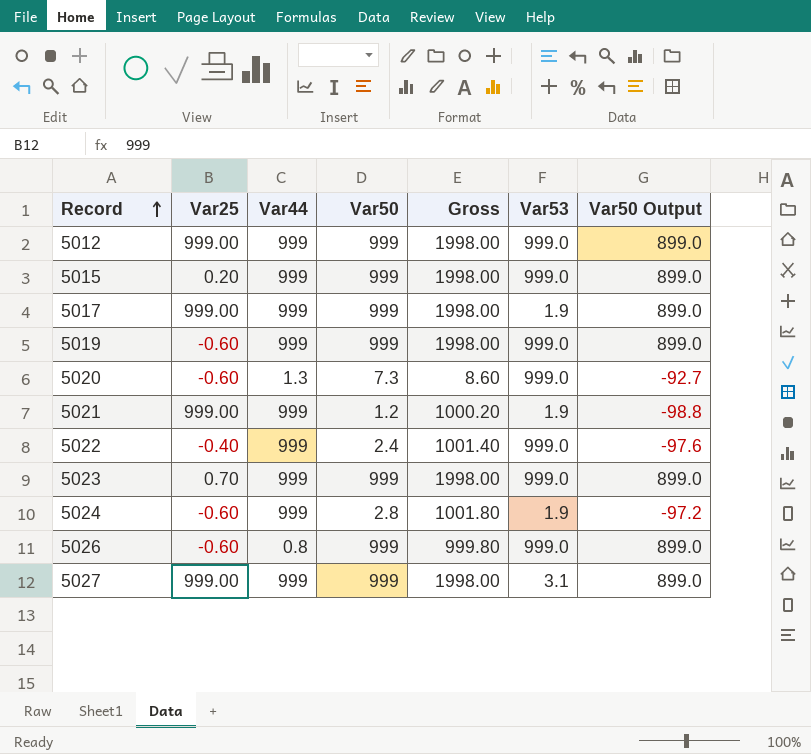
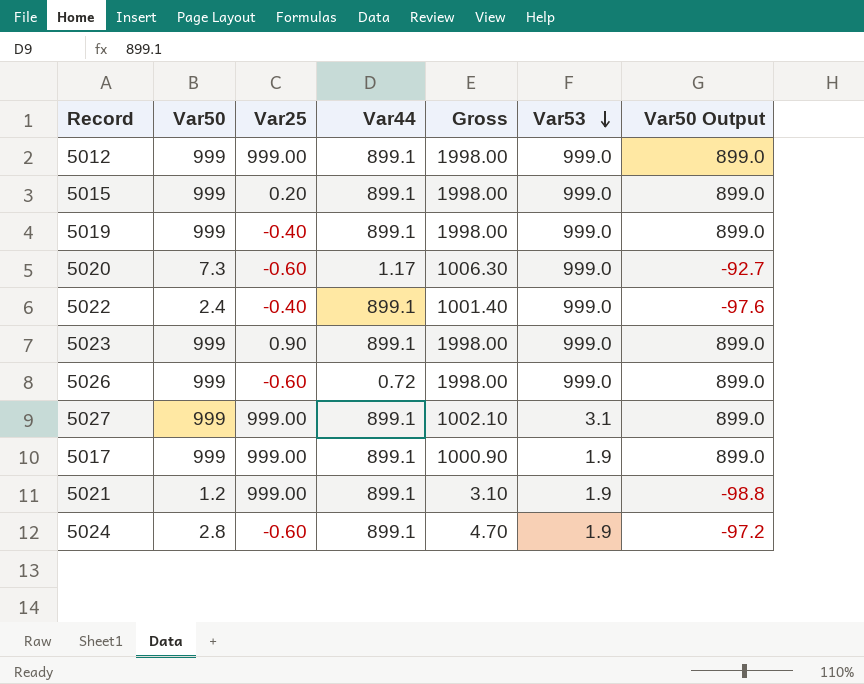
row order: Record ascending -> Var53 descending
column Var50 | position: 4 -> 2
column Gross | formula: [Var44] + [Var50] -> [Var50] + [Var53]
5012 | Var44: 999 -> 899.1
5015 | Var44: 999 -> 899.1
5019 | Var25: -0.60 -> -0.40
5019 | Var44: 999 -> 899.1
5020 | Var44: 1.3 -> 1.17
5022 | Var44: 999 -> 899.1
5023 | Var25: 0.70 -> 0.90
5023 | Var44: 999 -> 899.1
5026 | Var44: 0.8 -> 0.72
5027 | Var44: 999 -> 899.1
5017 | Var44: 999 -> 899.1
5021 | Var44: 999 -> 899.1
5024 | Var44: 999 -> 899.1

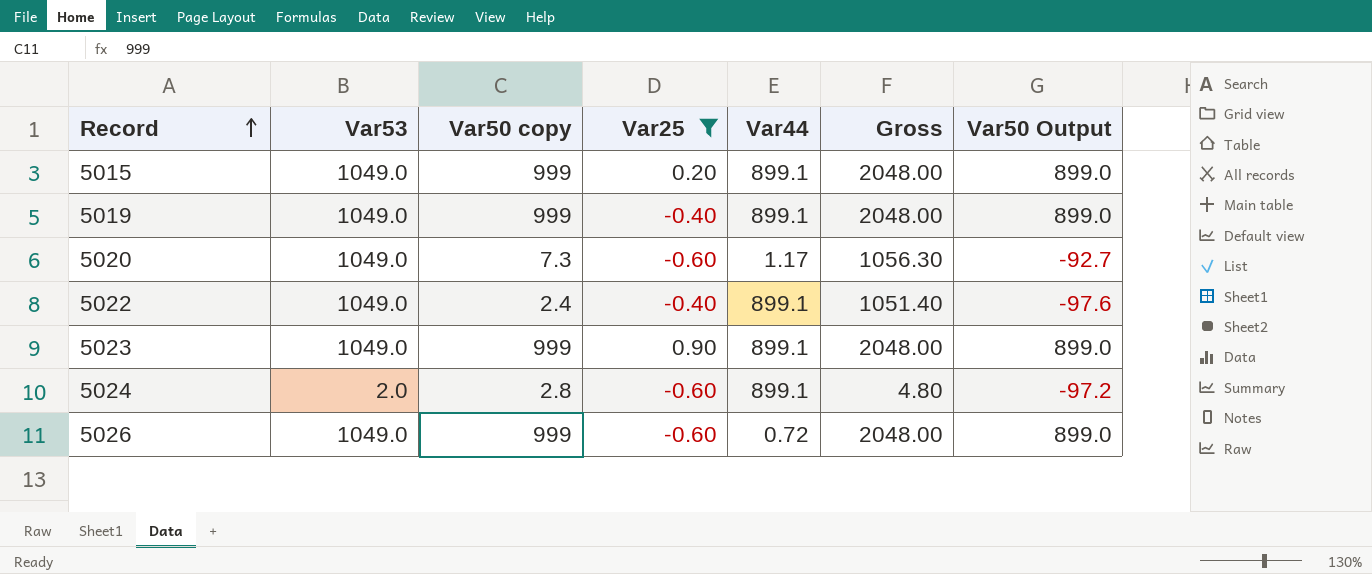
filter: none -> Var25 != 999.00
row order: Var53 descending -> Record ascending
column Var53 | position: 6 -> 2
column name: Var50 -> Var50 copy
5015 | Var53: 999.0 -> 1049.0
5015 | Gross: 1998.00 -> 2048.00
5019 | Var53: 999.0 -> 1049.0
5019 | Gross: 1998.00 -> 2048.00
5020 | Var53: 999.0 -> 1049.0
5020 | Gross: 1006.30 -> 1056.30
5022 | Var53: 999.0 -> 1049.0
5022 | Gross: 1001.40 -> 1051.40
5023 | Var53: 999.0 -> 1049.0
5023 | Gross: 1998.00 -> 2048.00
5024 | Var53: 1.9 -> 2.0
5024 | Gross: 4.70 -> 4.80
5026 | Var53: 999.0 -> 1049.0
5026 | Gross: 1998.00 -> 2048.00

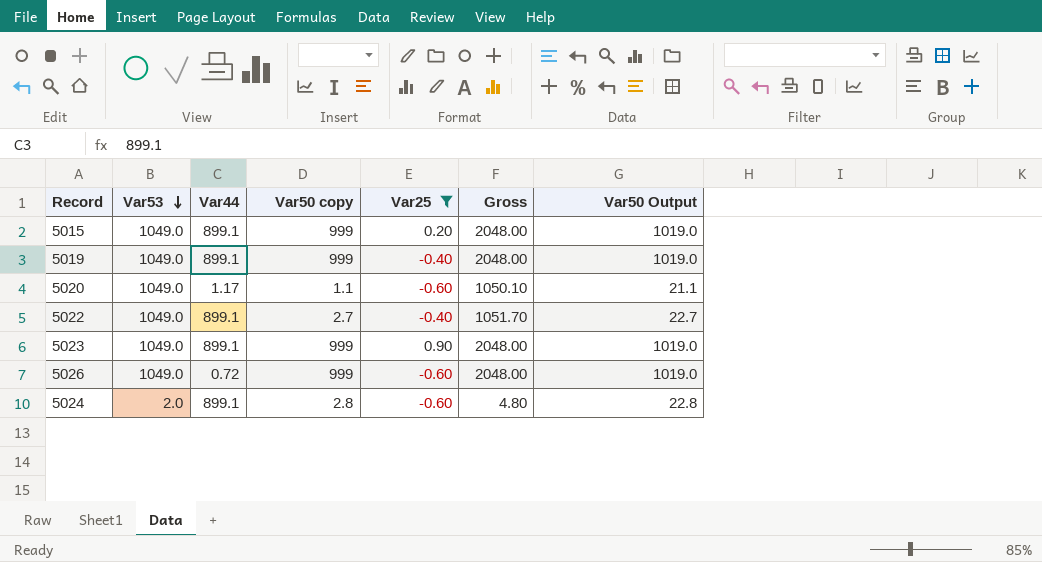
row order: Record ascending -> Var53 descending
column Var44 | position: 5 -> 3
column Var50 Output | formula: [Var50 copy] - 100 -> [Var50 copy] + 20
5020 | Var50 copy: 7.3 -> 1.1
5020 | Gross: 1056.30 -> 1050.10
5022 | Var50 copy: 2.4 -> 2.7
5022 | Gross: 1051.40 -> 1051.70

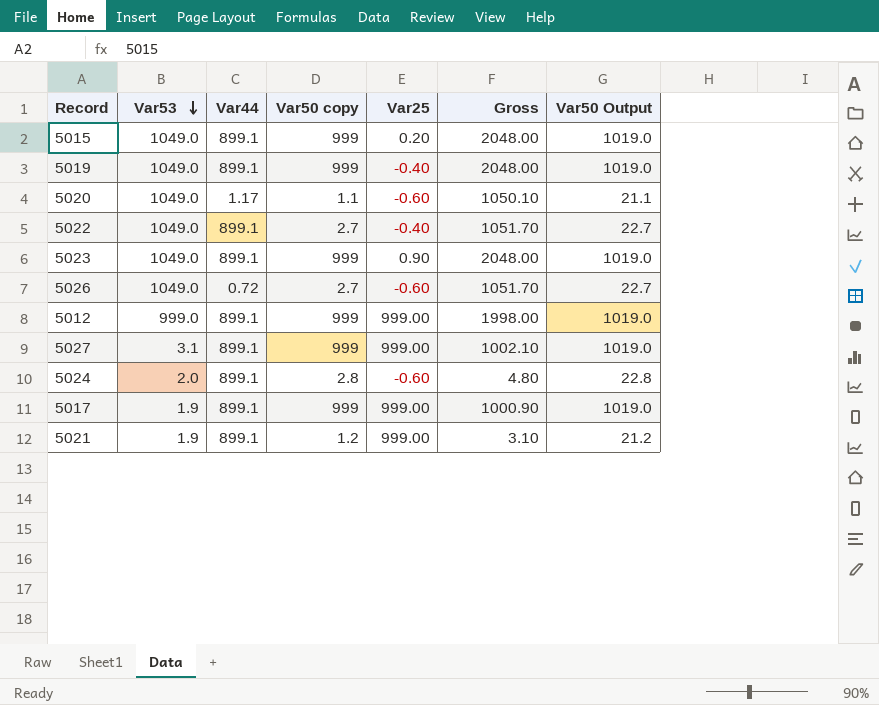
filter: Var25 != 999.00 -> none
5026 | Var50 copy: 999 -> 2.7
5026 | Gross: 2048.00 -> 1051.70
5026 | Var50 Output: 1019.0 -> 22.7

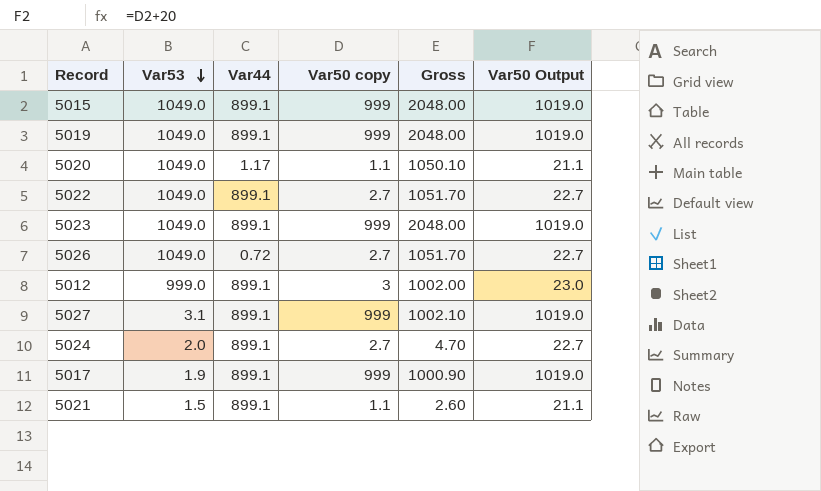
column Var25 | position: 5 -> none
5012 | Var50 copy: 999 -> 3
5012 | Gross: 1998.00 -> 1002.00
5012 | Var50 Output: 1019.0 -> 23.0
5024 | Var50 copy: 2.8 -> 2.7
5024 | Gross: 4.80 -> 4.70
5024 | Var50 Output: 22.8 -> 22.7
5021 | Var53: 1.9 -> 1.5
5021 | Var50 copy: 1.2 -> 1.1
5021 | Gross: 3.10 -> 2.60
5021 | Var50 Output: 21.2 -> 21.1

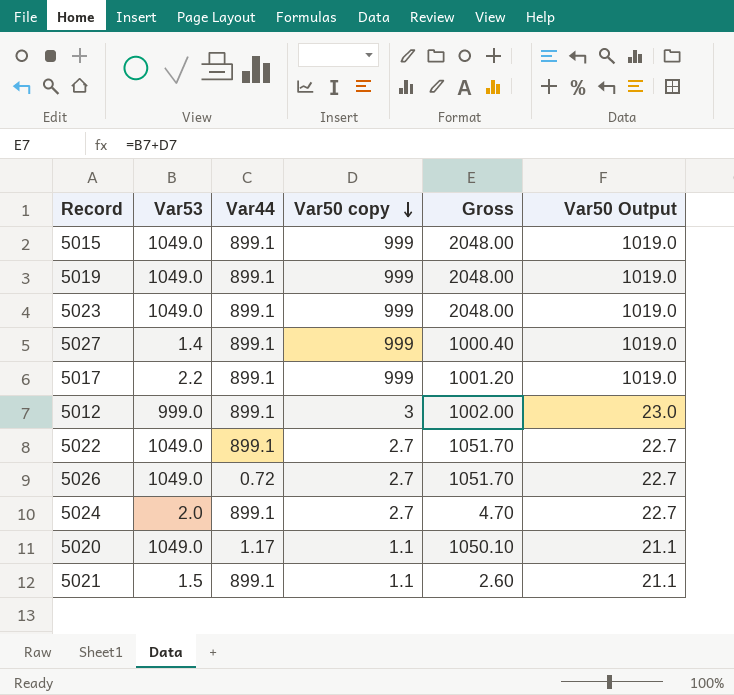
row order: Var53 descending -> Var50 copy descending
5027 | Var53: 3.1 -> 1.4
5027 | Gross: 1002.10 -> 1000.40
5017 | Var53: 1.9 -> 2.2
5017 | Gross: 1000.90 -> 1001.20

